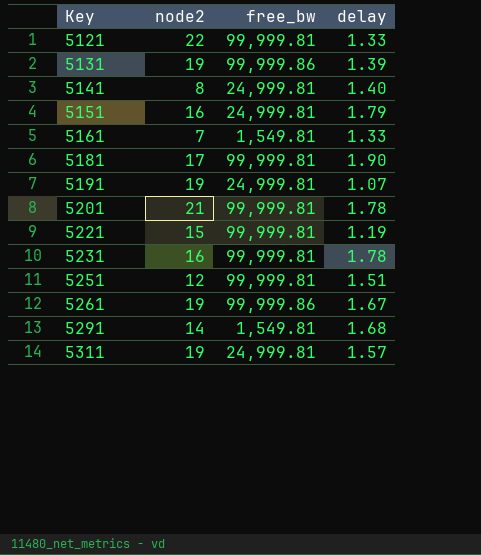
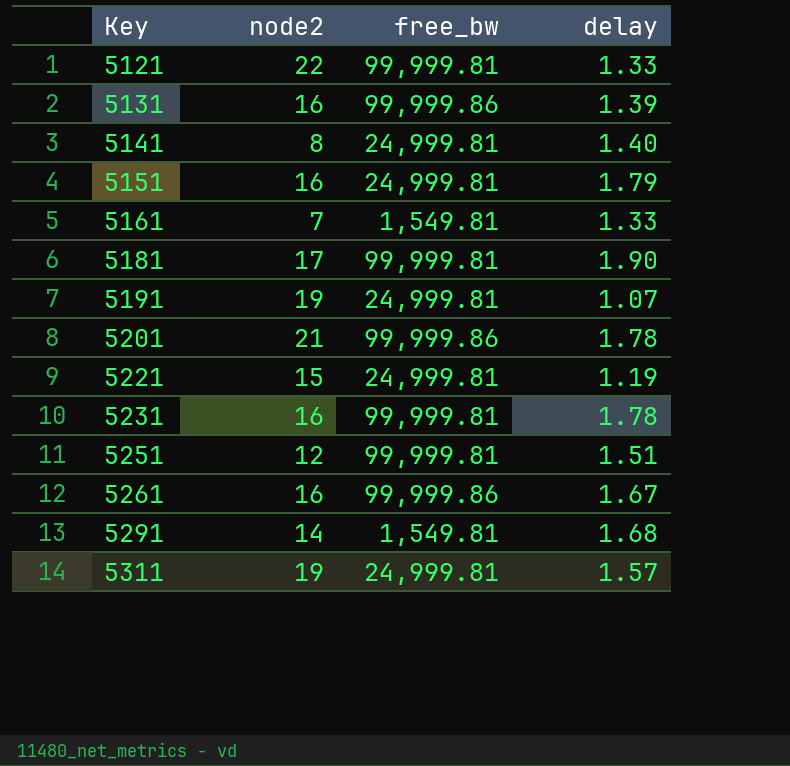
5131 | node2: 19 -> 16
5201 | free_bw: 99,999.81 -> 99,999.86
5221 | free_bw: 99,999.81 -> 24,999.81
5261 | node2: 19 -> 16

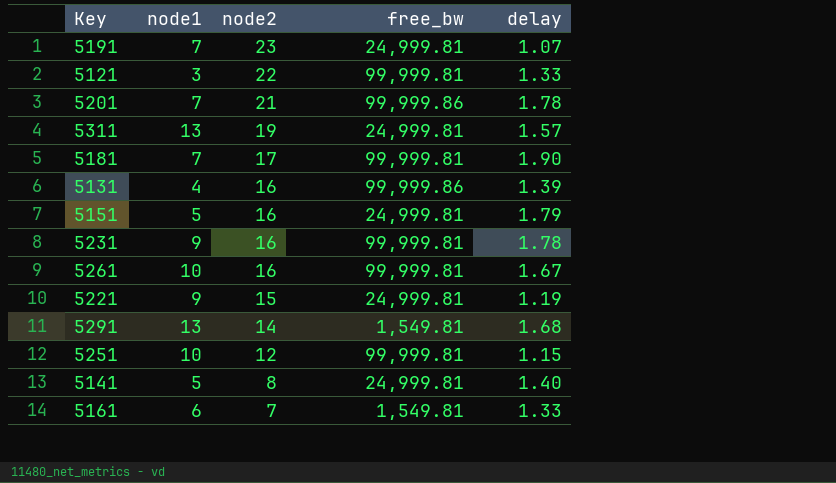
row order: Key ascending -> node2 descending
column node1 | position: none -> 2
5191 | node2: 19 -> 23
5261 | free_bw: 99,999.86 -> 99,999.81
5251 | delay: 1.51 -> 1.15

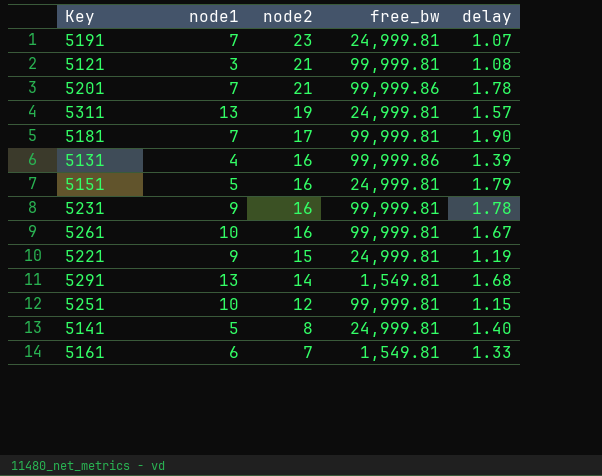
5121 | node2: 22 -> 21
5121 | delay: 1.33 -> 1.08

